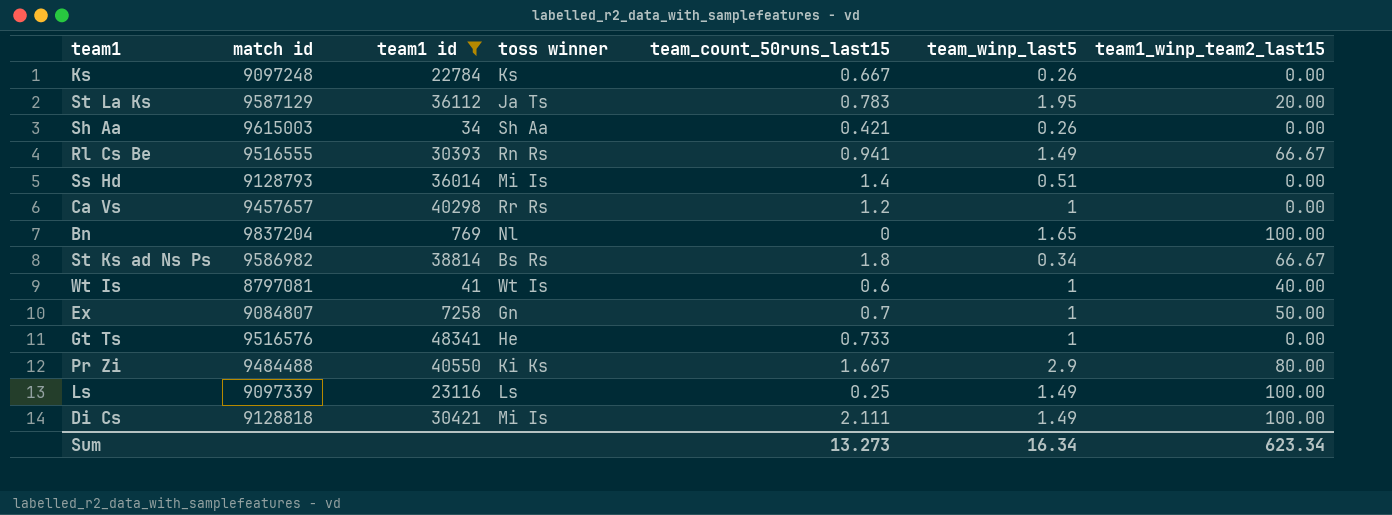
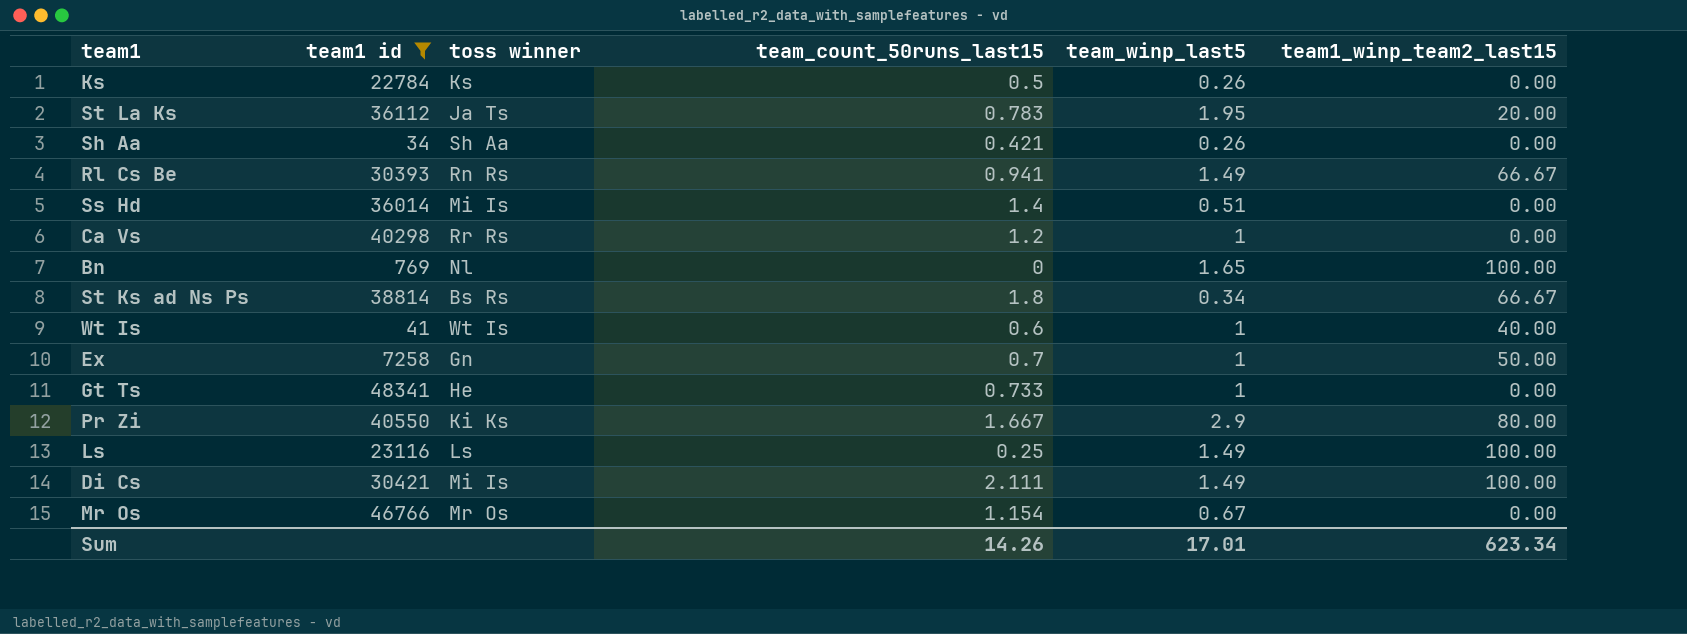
column match id | position: 2 -> none
Ks | team_count_50runs_last15: 0.667 -> 0.5
row Mr Os: none -> 46766 | Mr Os | 1.154 | 0.67 | 0.00
Sum | team_count_50runs_last15: 13.273 -> 14.26
Sum | team_winp_last5: 16.34 -> 17.01

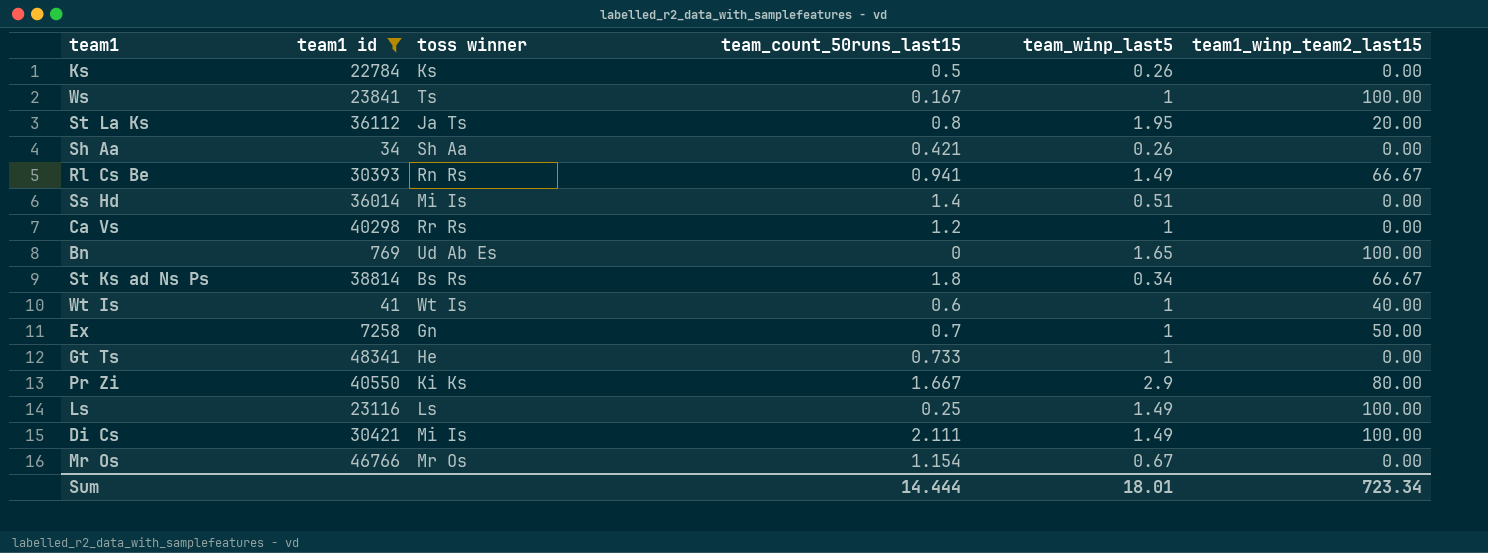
row Ws: none -> 23841 | Ts | 0.167 | 1 | 100.00
St La Ks | team_count_50runs_last15: 0.783 -> 0.8
Bn | toss winner: Nl -> Ud Ab Es
Sum | team_count_50runs_last15: 14.26 -> 14.444
Sum | team_winp_last5: 17.01 -> 18.01
Sum | team1_winp_team2_last15: 623.34 -> 723.34

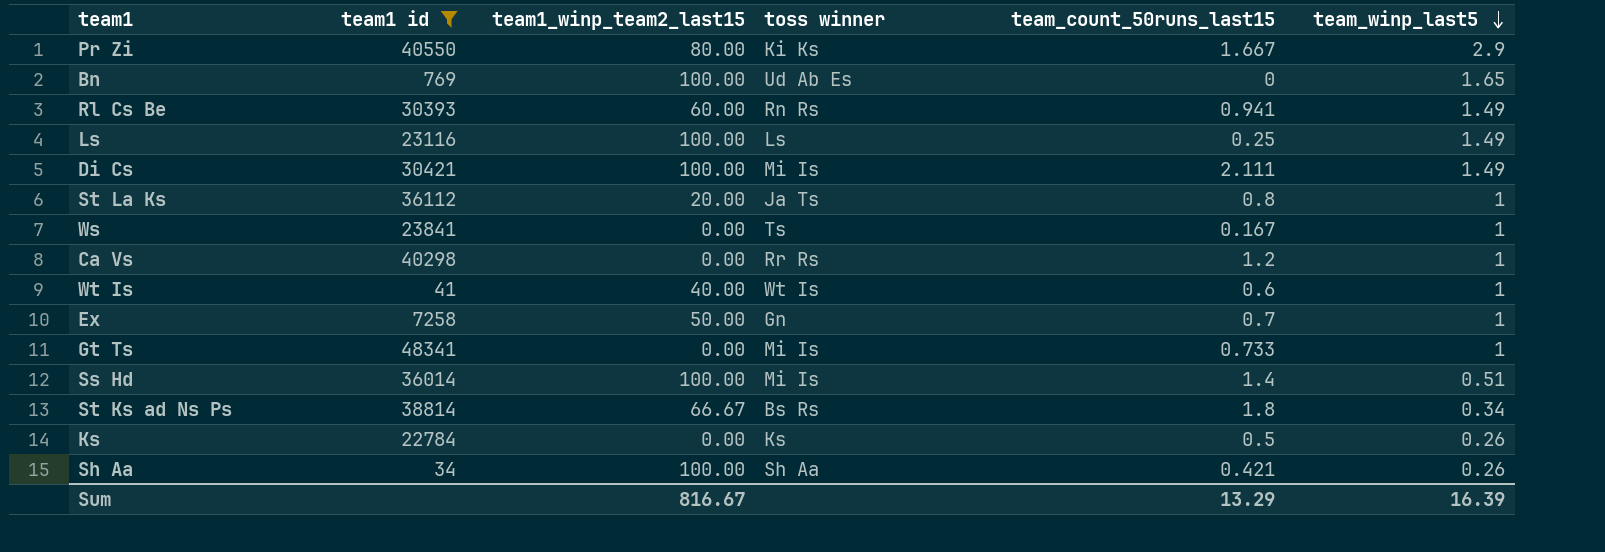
row order: none -> team_winp_last5 descending
column team1_winp_team2_last15 | position: 6 -> 3
row Mr Os: 46766 | Mr Os | 1.154 | 0.67 | 0.00 -> none
Rl Cs Be | team1_winp_team2_last15: 66.67 -> 60.00
St La Ks | team_winp_last5: 1.95 -> 1
Ws | team1_winp_team2_last15: 100.00 -> 0.00
Gt Ts | toss winner: He -> Mi Is
Ss Hd | team1_winp_team2_last15: 0.00 -> 100.00
Sh Aa | team1_winp_team2_last15: 0.00 -> 100.00
Sum | team1_winp_team2_last15: 723.34 -> 816.67
Sum | team_count_50runs_last15: 14.444 -> 13.29
Sum | team_winp_last5: 18.01 -> 16.39

